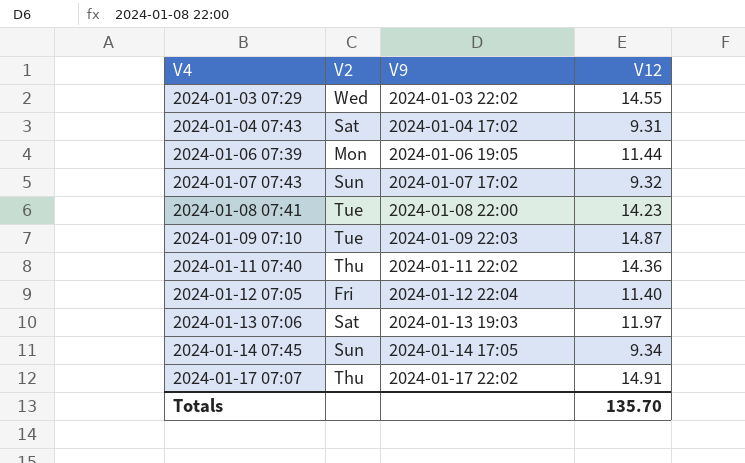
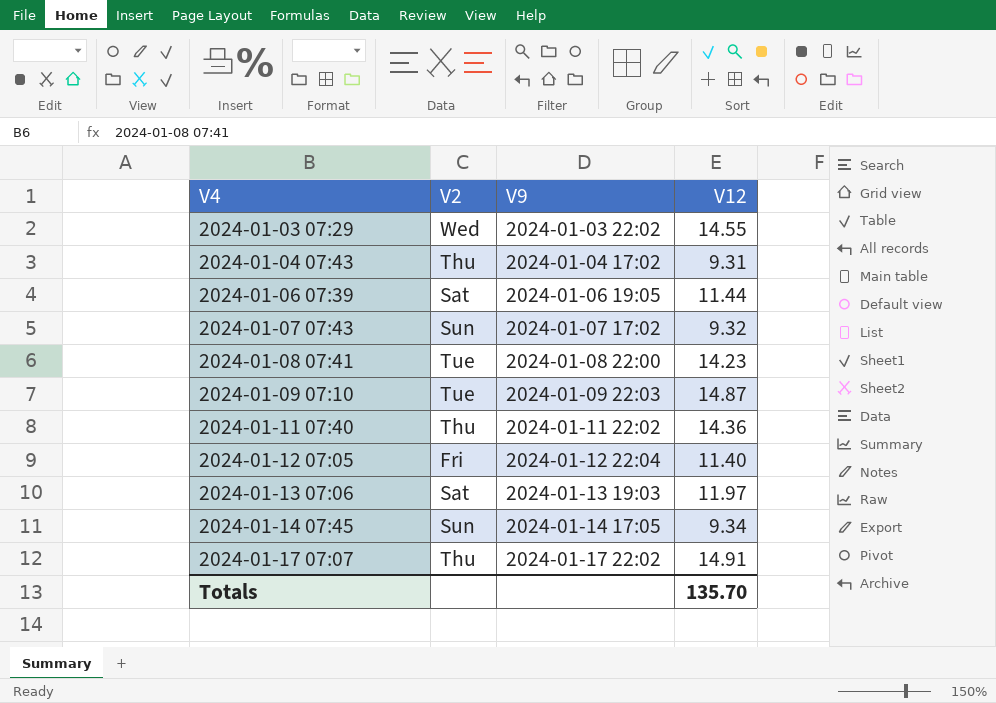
2024-01-04 07:43 | V2: Sat -> Thu
2024-01-06 07:39 | V2: Mon -> Sat

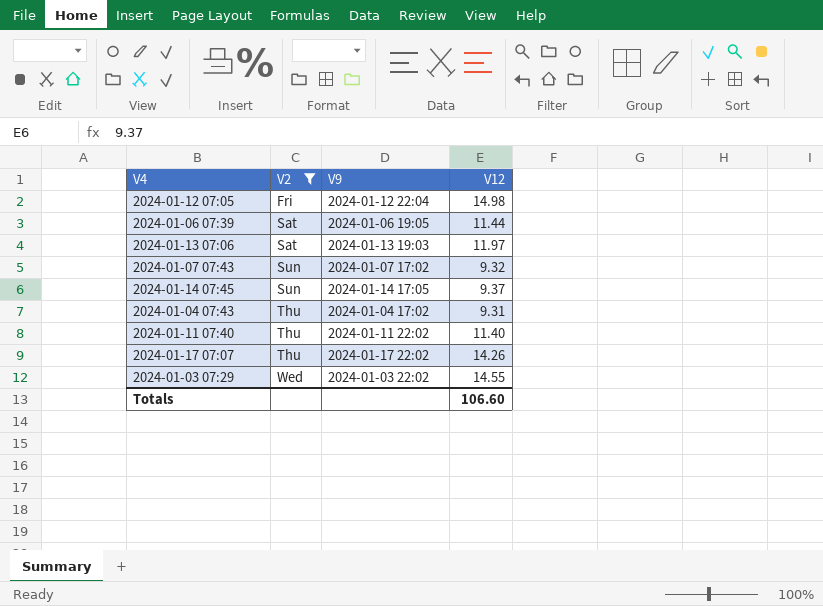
filter: none -> V2 != Tue
row order: V4 ascending -> V2 ascending
2024-01-12 07:05 | V12: 11.40 -> 14.98
2024-01-14 07:45 | V12: 9.34 -> 9.37
2024-01-11 07:40 | V12: 14.36 -> 11.40
2024-01-17 07:07 | V12: 14.91 -> 14.26
Totals | V12: 135.70 -> 106.60

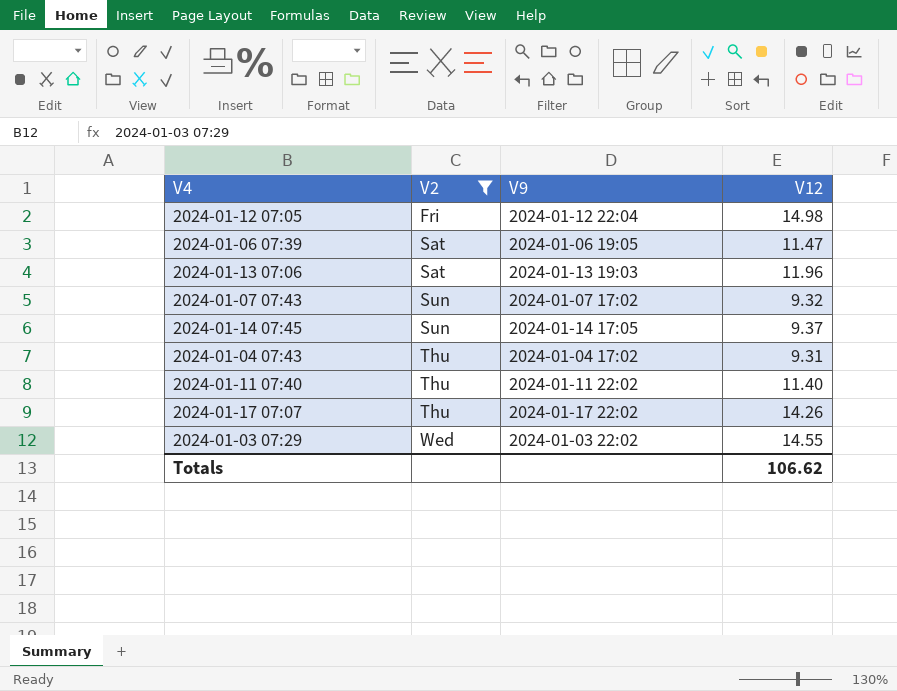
2024-01-06 07:39 | V12: 11.44 -> 11.47
2024-01-13 07:06 | V12: 11.97 -> 11.96
Totals | V12: 106.60 -> 106.62

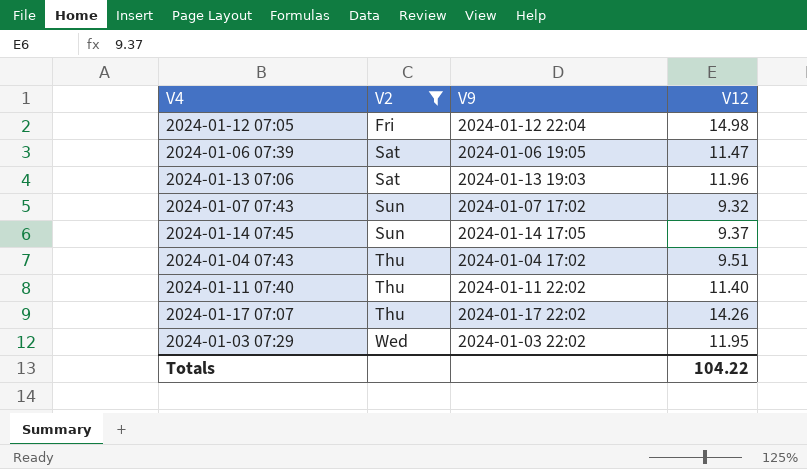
2024-01-04 07:43 | V12: 9.31 -> 9.51
2024-01-03 07:29 | V12: 14.55 -> 11.95
Totals | V12: 106.62 -> 104.22

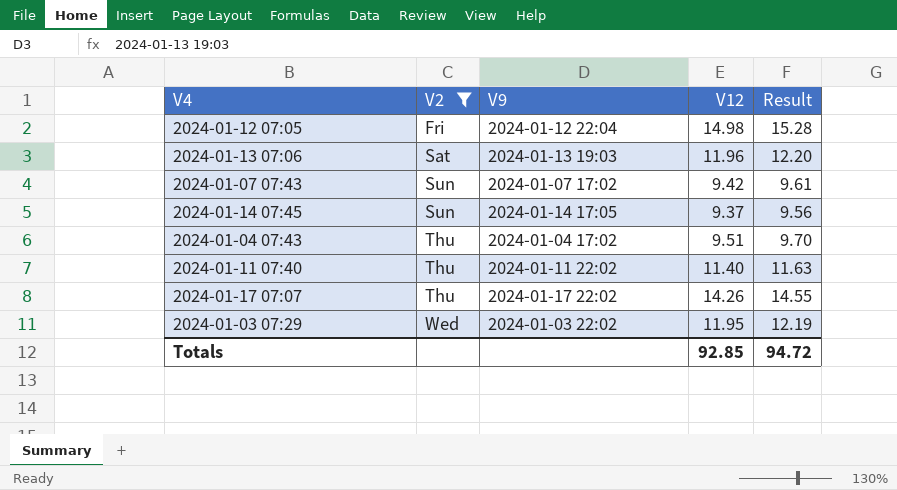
column Result | formula: none -> [V12] * 1.02
row 2024-01-06 07:39: Sat | 2024-01-06 19:05 | 11.47 -> none
2024-01-07 07:43 | V12: 9.32 -> 9.42
Totals | V12: 104.22 -> 92.85

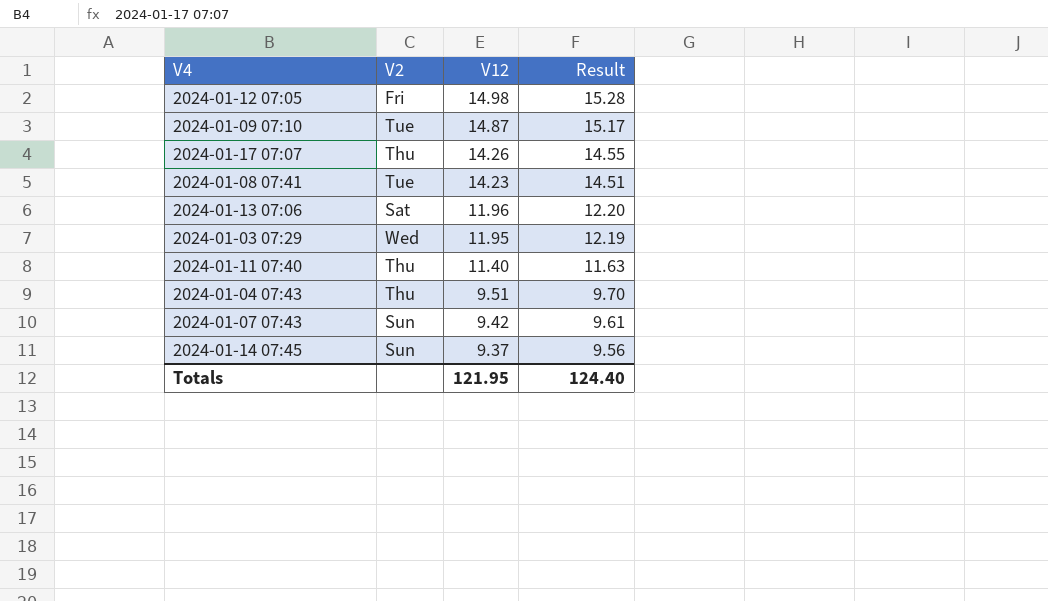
filter: V2 != Tue -> none
row order: V2 ascending -> V12 descending
column V9 | position: 3 -> none
Totals | V12: 92.85 -> 121.95
Totals | Result: 94.72 -> 124.40

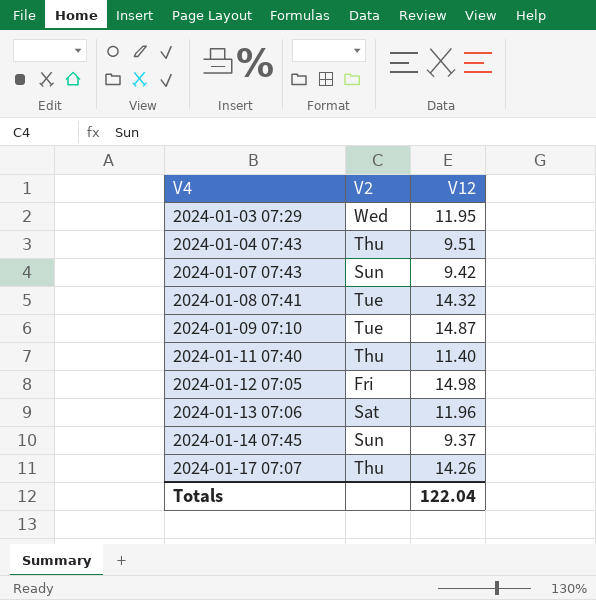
row order: V12 descending -> V4 ascending
column Result | formula: [V12] * 1.02 -> none
2024-01-08 07:41 | V12: 14.23 -> 14.32
Totals | V12: 121.95 -> 122.04

